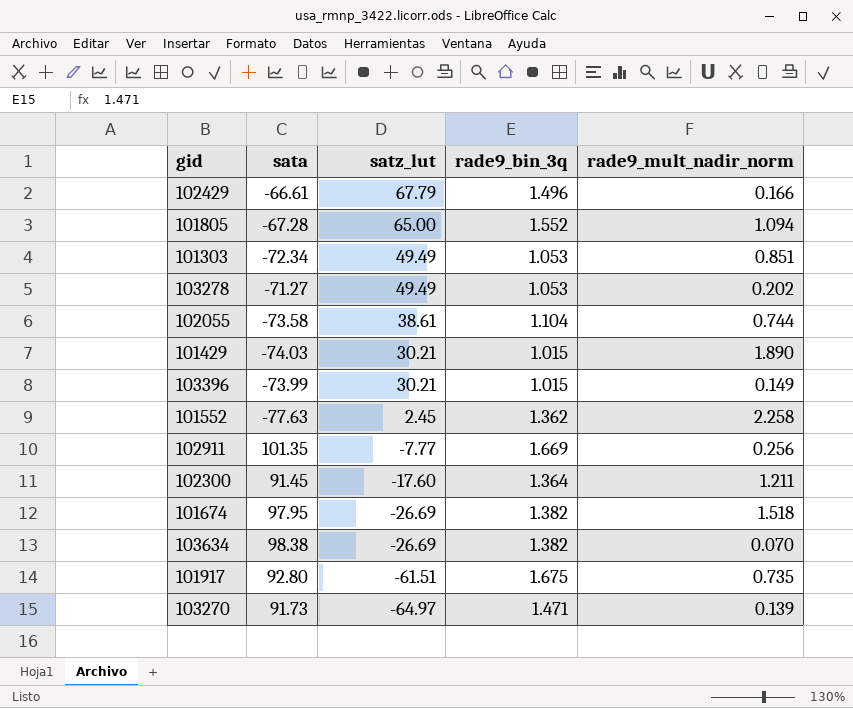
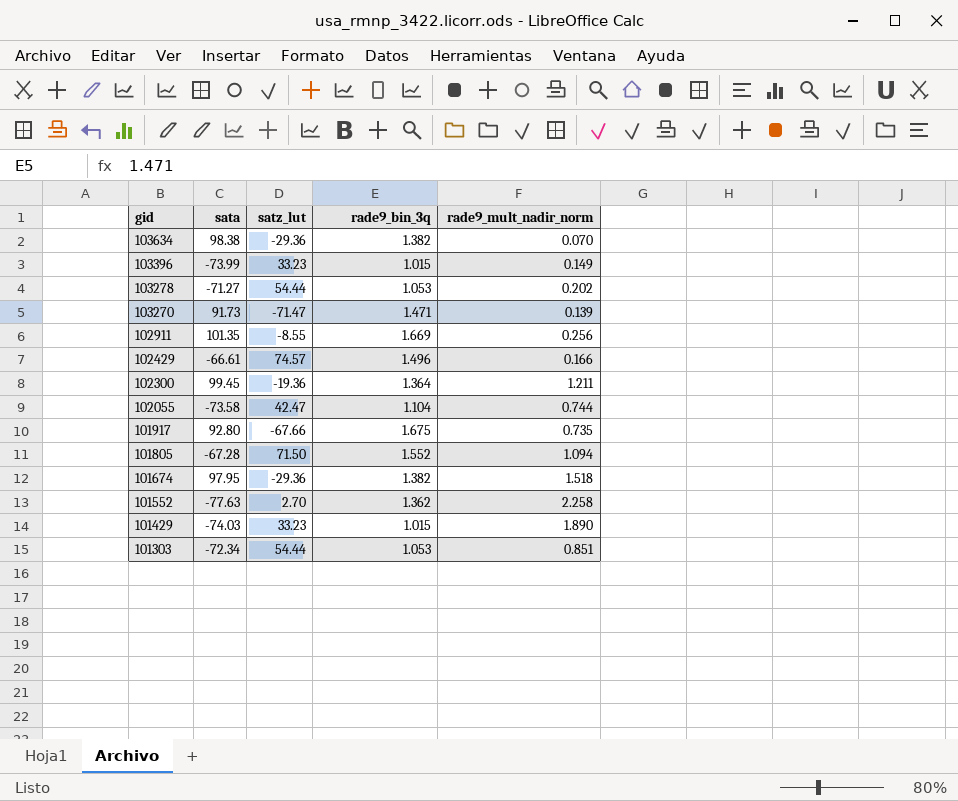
row order: satz_lut descending -> gid descending
103634 | satz_lut: -26.69 -> -29.36
103396 | satz_lut: 30.21 -> 33.23
103278 | satz_lut: 49.49 -> 54.44
103270 | satz_lut: -64.97 -> -71.47
102911 | satz_lut: -7.77 -> -8.55
102429 | satz_lut: 67.79 -> 74.57
102300 | sata: 91.45 -> 99.45
102300 | satz_lut: -17.60 -> -19.36
102055 | satz_lut: 38.61 -> 42.47
101917 | satz_lut: -61.51 -> -67.66
101805 | satz_lut: 65.00 -> 71.50
101674 | satz_lut: -26.69 -> -29.36
101552 | satz_lut: 2.45 -> 2.70
101429 | satz_lut: 30.21 -> 33.23
101303 | satz_lut: 49.49 -> 54.44

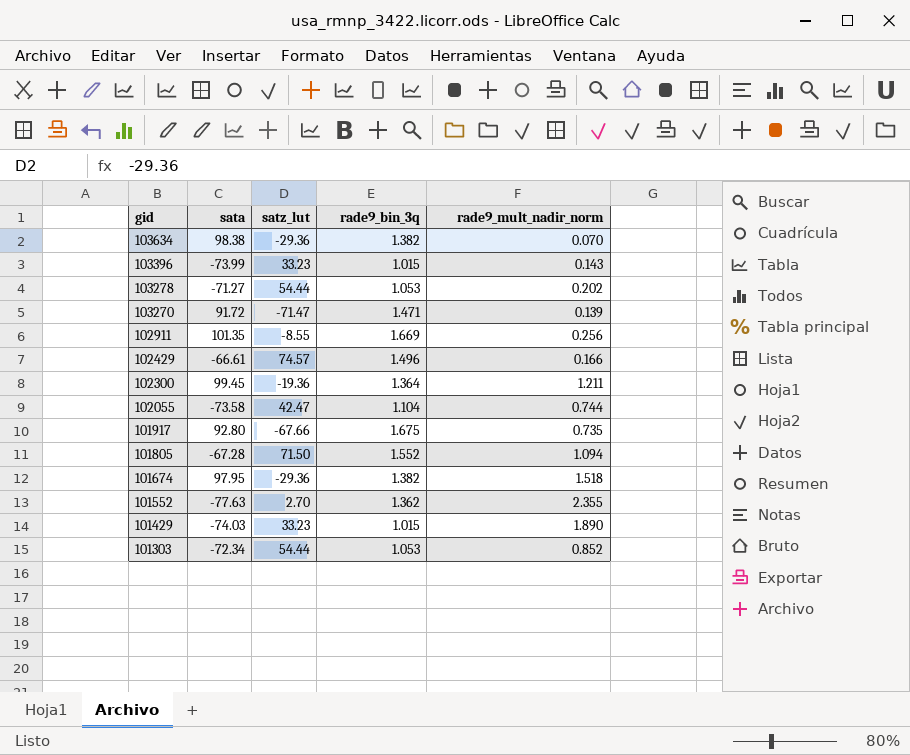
103396 | rade9_mult_nadir_norm: 0.149 -> 0.143
103270 | sata: 91.73 -> 91.72
101552 | rade9_mult_nadir_norm: 2.258 -> 2.355
101303 | rade9_mult_nadir_norm: 0.851 -> 0.852

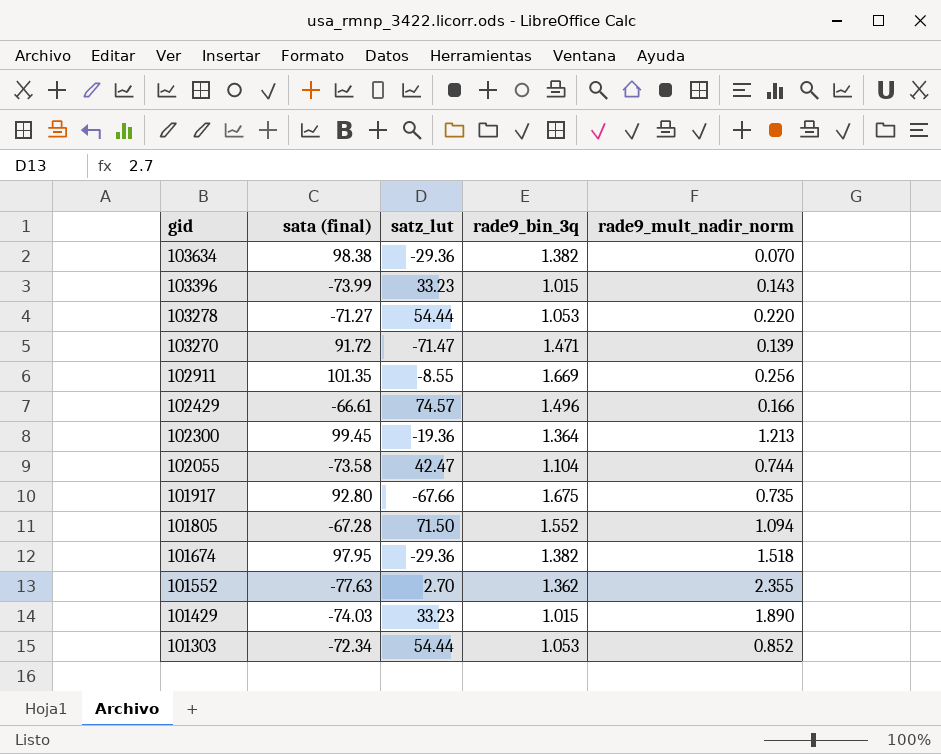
column name: sata -> sata (final)
103278 | rade9_mult_nadir_norm: 0.202 -> 0.220
102300 | rade9_mult_nadir_norm: 1.211 -> 1.213

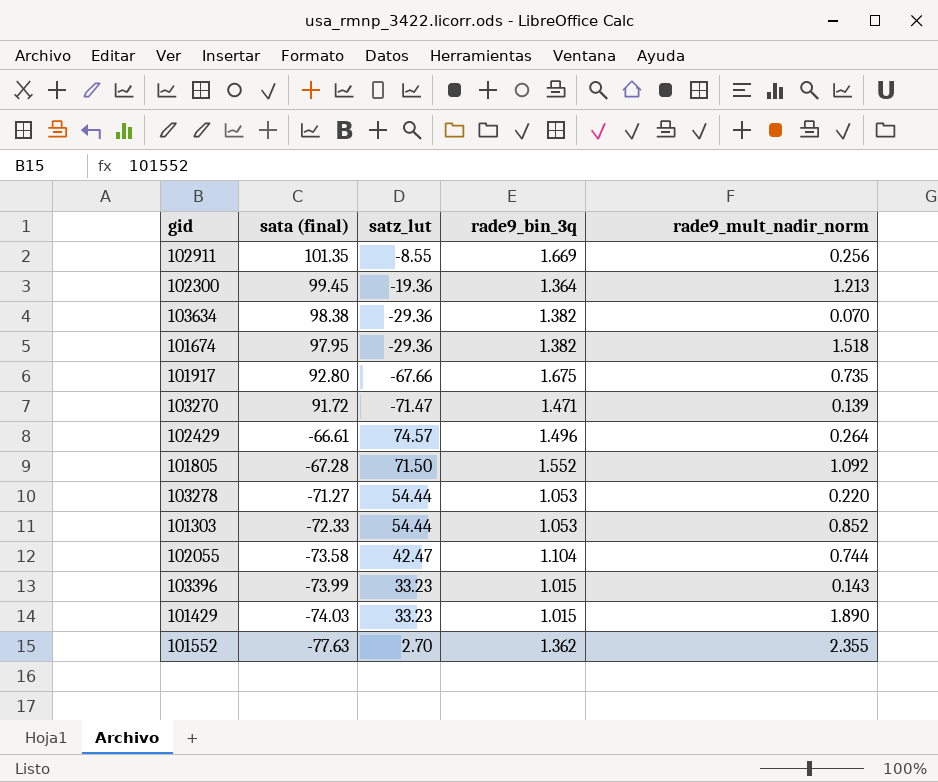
row order: gid descending -> sata (final) descending
102429 | rade9_mult_nadir_norm: 0.166 -> 0.264
101805 | rade9_mult_nadir_norm: 1.094 -> 1.092
101303 | sata (final): -72.34 -> -72.33

